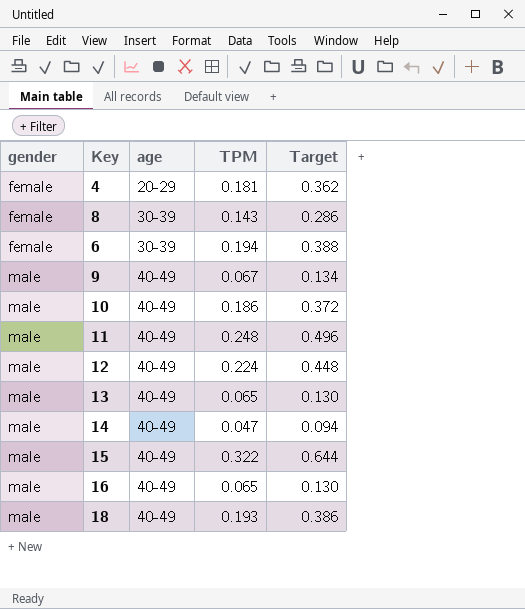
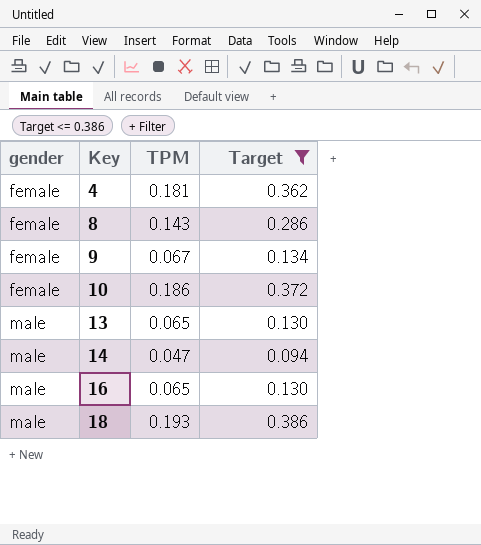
filter: none -> Target <= 0.386
column age | position: 3 -> none
9 | gender: male -> female
10 | gender: male -> female

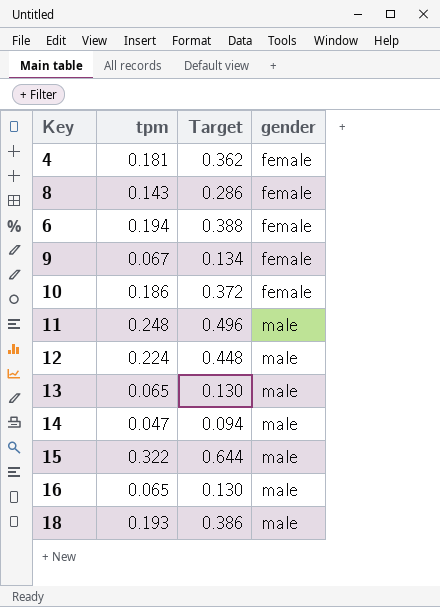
filter: Target <= 0.386 -> none
column name: TPM -> tpm
column gender | position: 1 -> 4

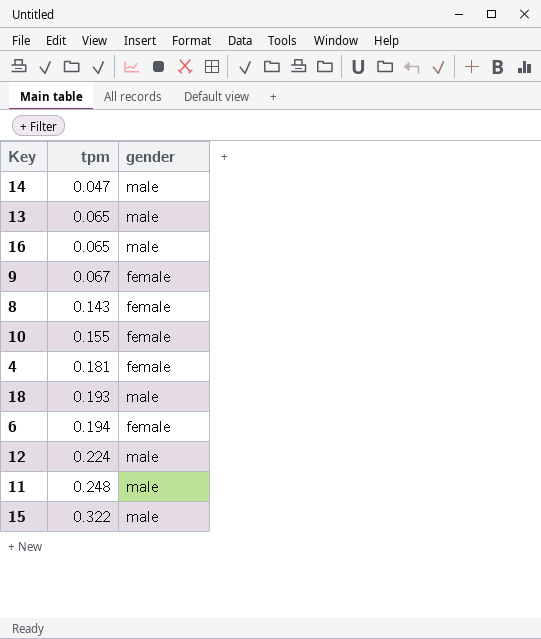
row order: gender ascending -> tpm ascending
column Target | formula: [tpm] * 2 -> none
10 | tpm: 0.186 -> 0.155

